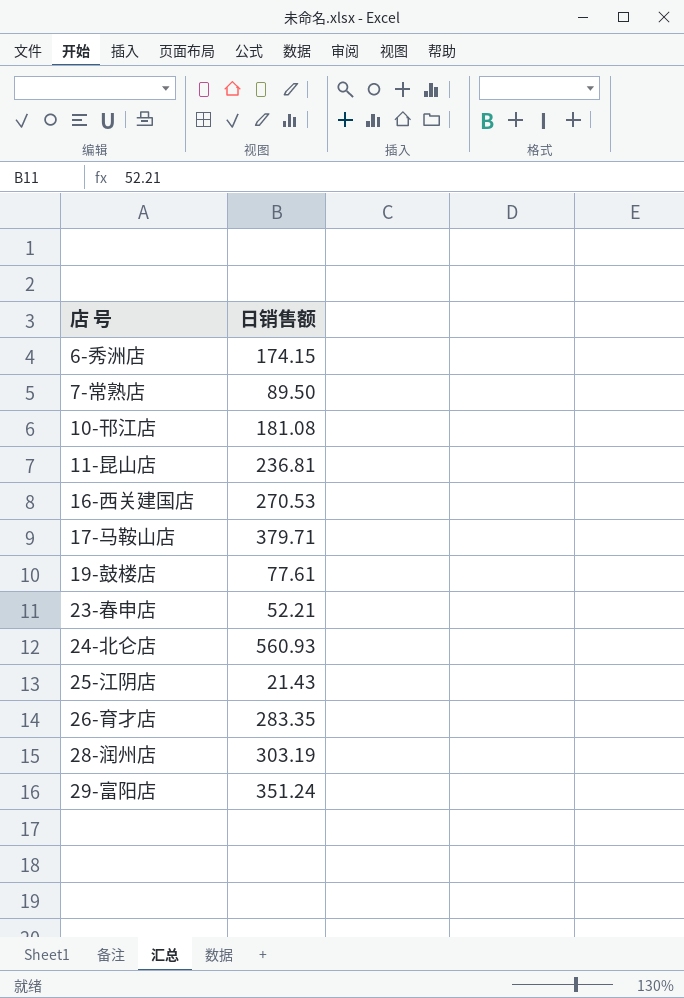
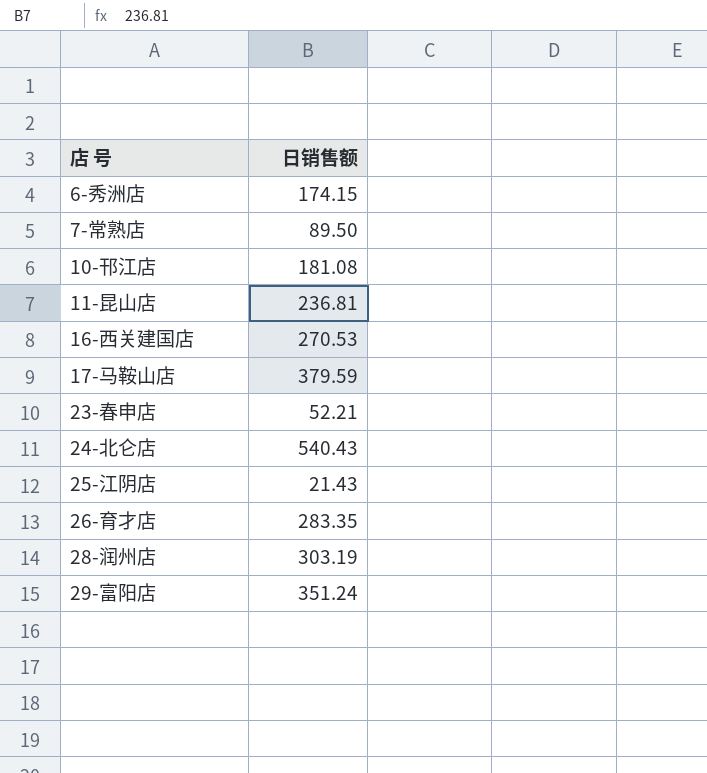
row 19-鼓楼店: 77.61 -> none
17-马鞍山店 | 日销售额: 379.71 -> 379.59
24-北仑店 | 日销售额: 560.93 -> 540.43

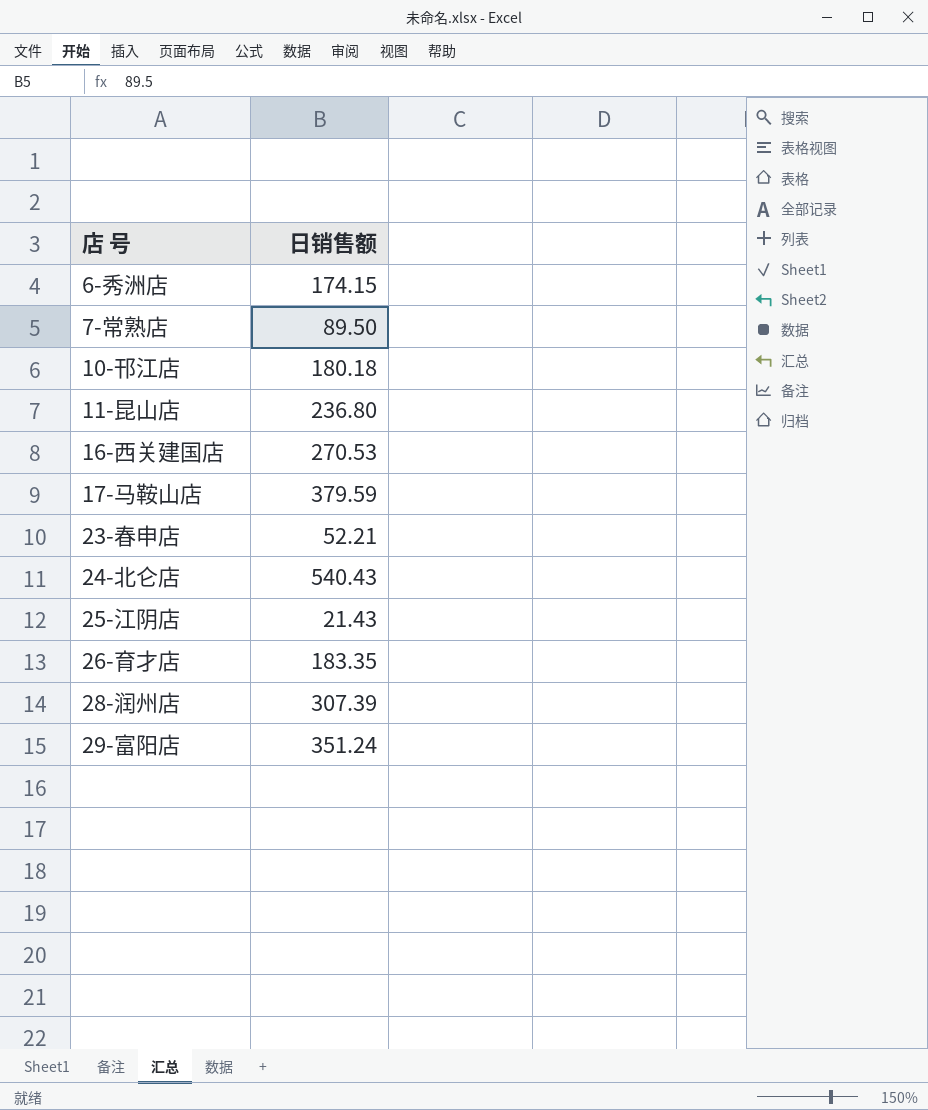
10-邗江店 | 日销售额: 181.08 -> 180.18
11-昆山店 | 日销售额: 236.81 -> 236.80
26-育才店 | 日销售额: 283.35 -> 183.35
28-润州店 | 日销售额: 303.19 -> 307.39

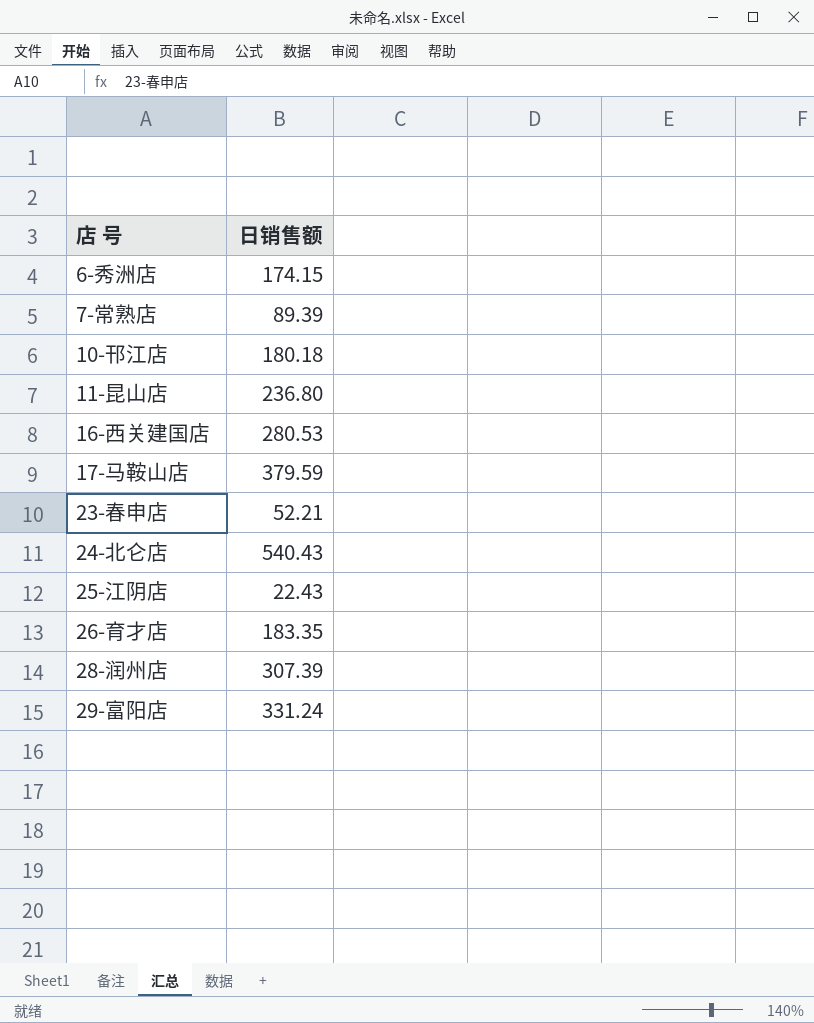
7-常熟店 | 日销售额: 89.50 -> 89.39
16-西关建国店 | 日销售额: 270.53 -> 280.53
25-江阴店 | 日销售额: 21.43 -> 22.43
29-富阳店 | 日销售额: 351.24 -> 331.24

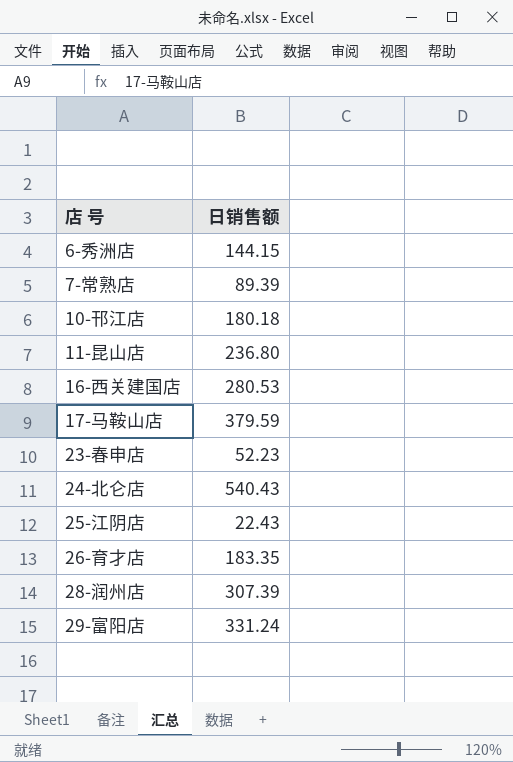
6-秀洲店 | 日销售额: 174.15 -> 144.15
23-春申店 | 日销售额: 52.21 -> 52.23

